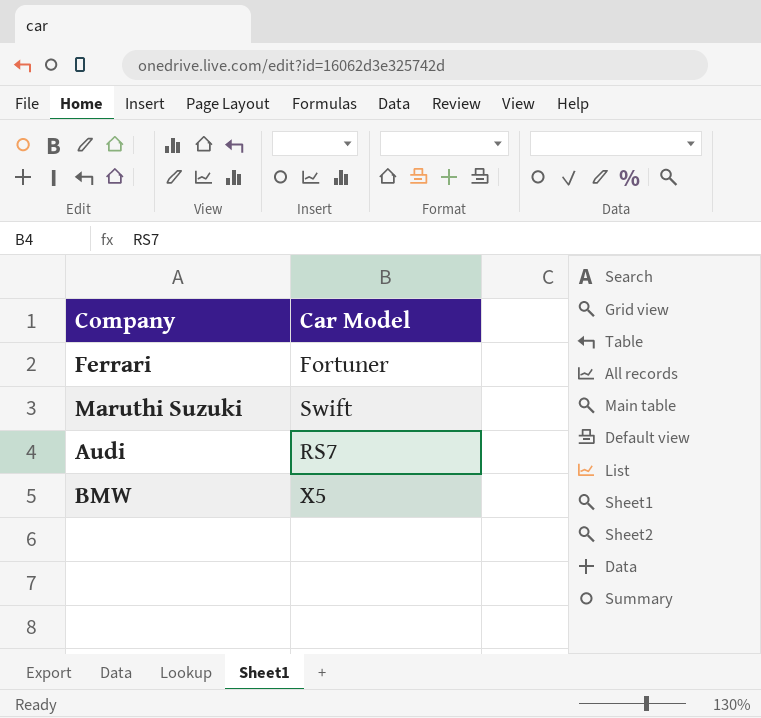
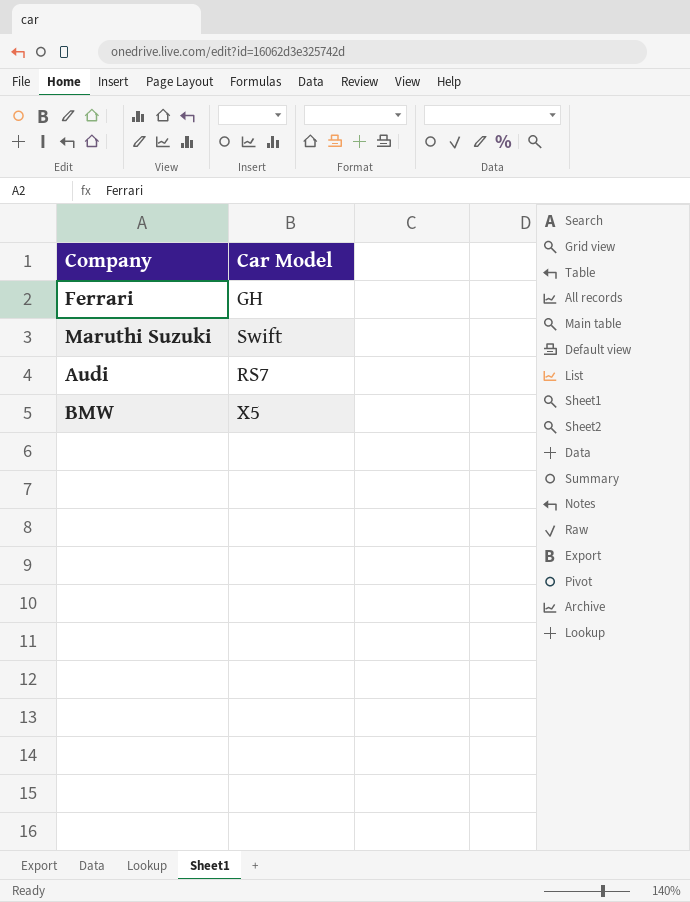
Ferrari | Car Model: Fortuner -> GH

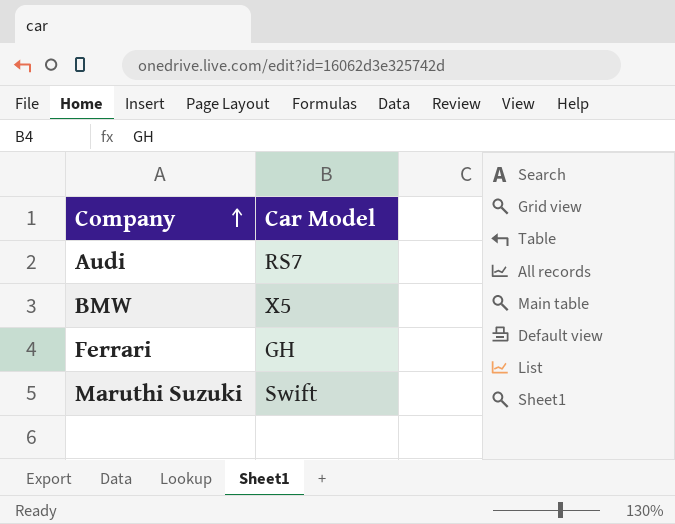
row order: none -> Company ascending

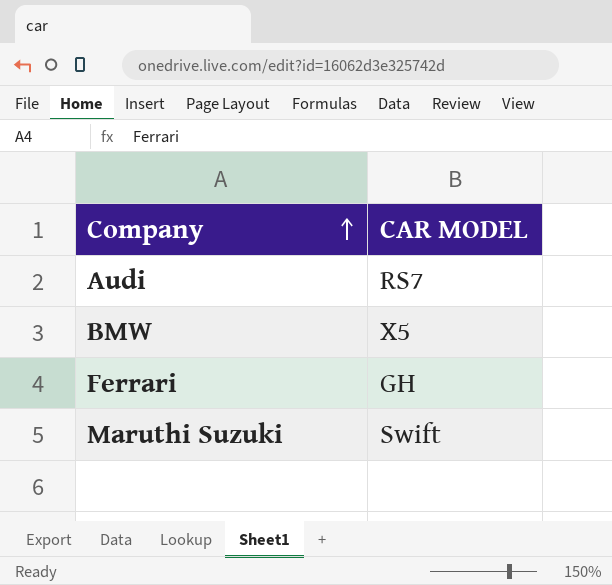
column name: Car Model -> CAR MODEL

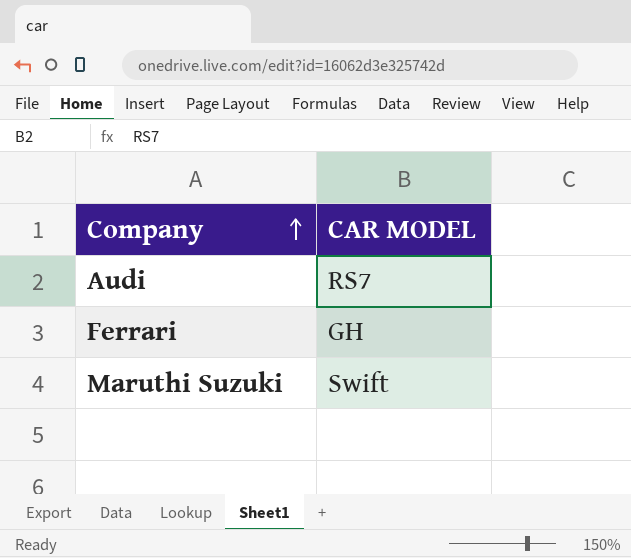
row BMW: X5 -> none

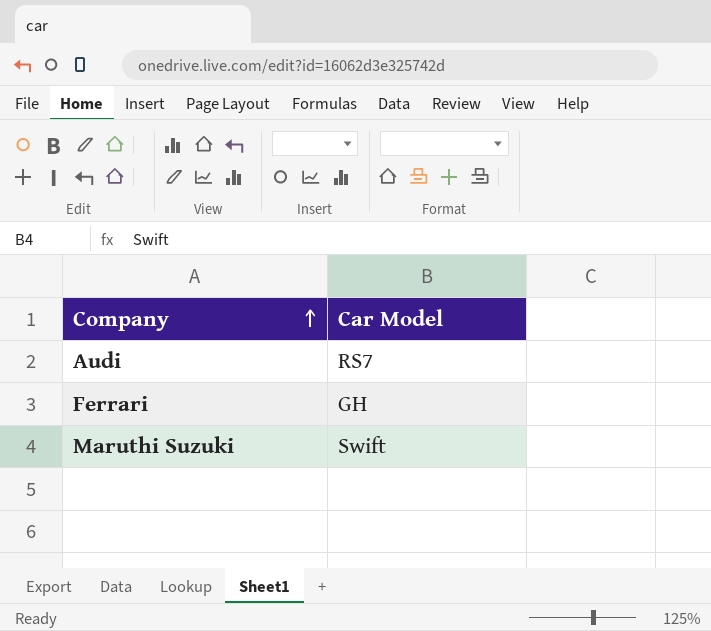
column name: CAR MODEL -> Car Model

